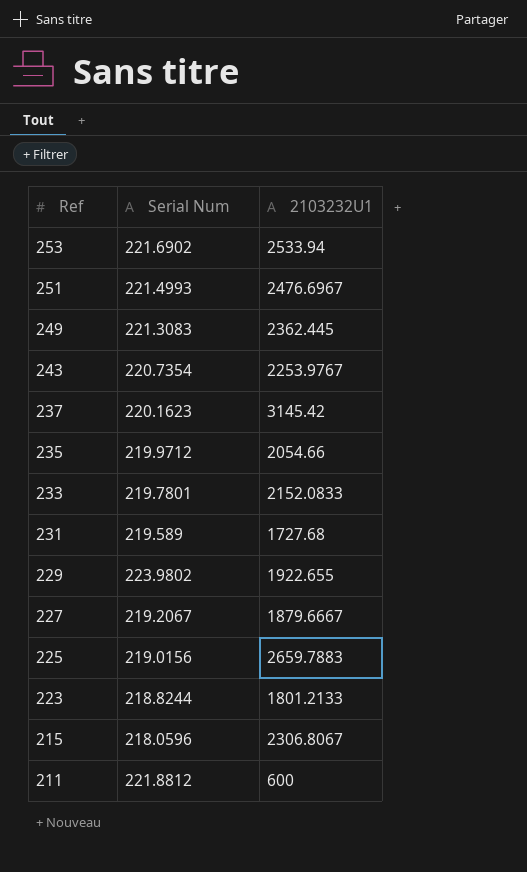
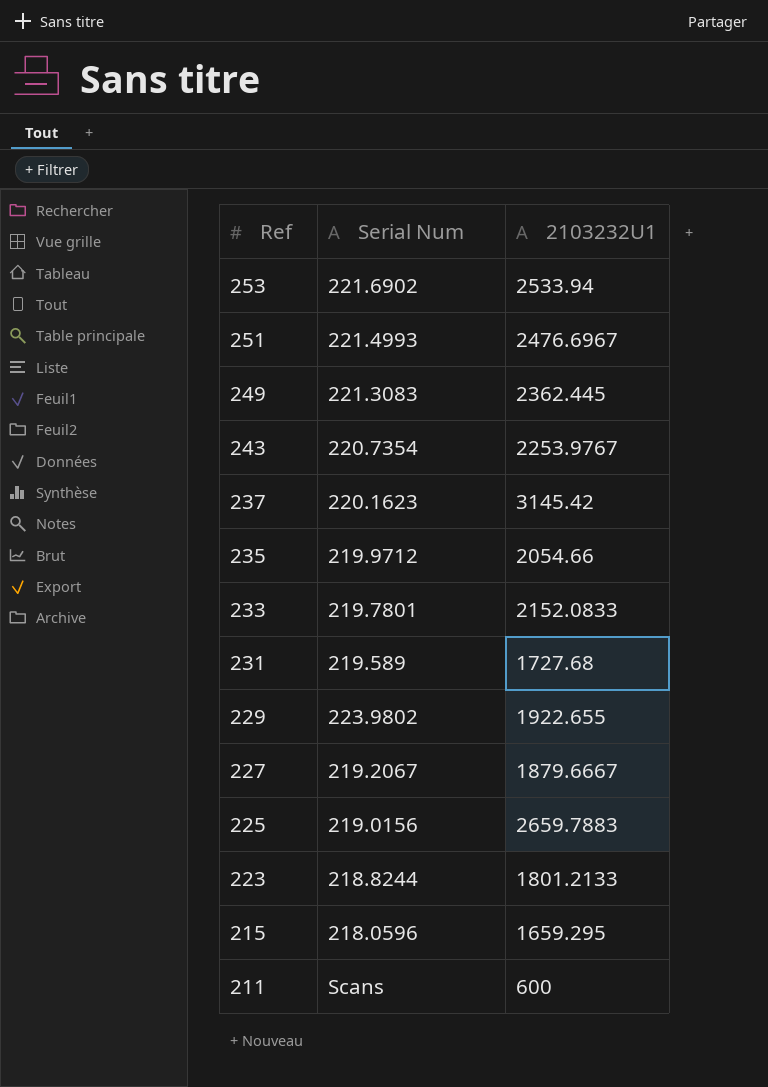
215 | 2103232U1: 2306.8067 -> 1659.295
211 | Serial Num: 221.8812 -> Scans

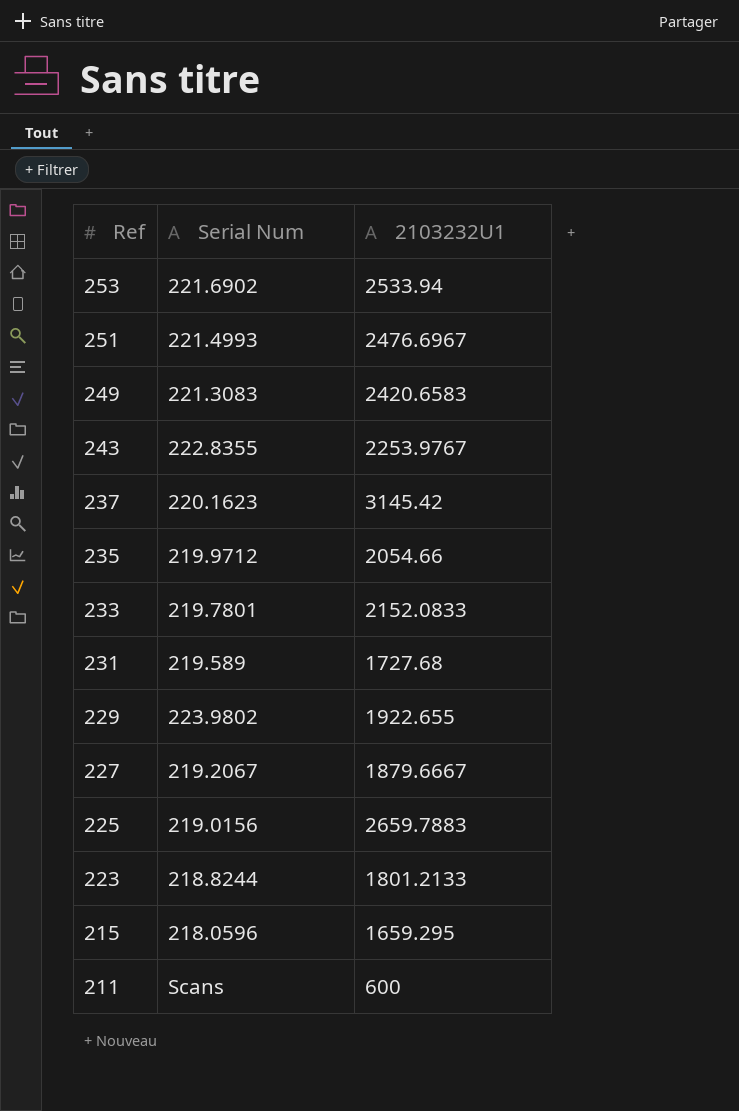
249 | 2103232U1: 2362.445 -> 2420.6583
243 | Serial Num: 220.7354 -> 222.8355

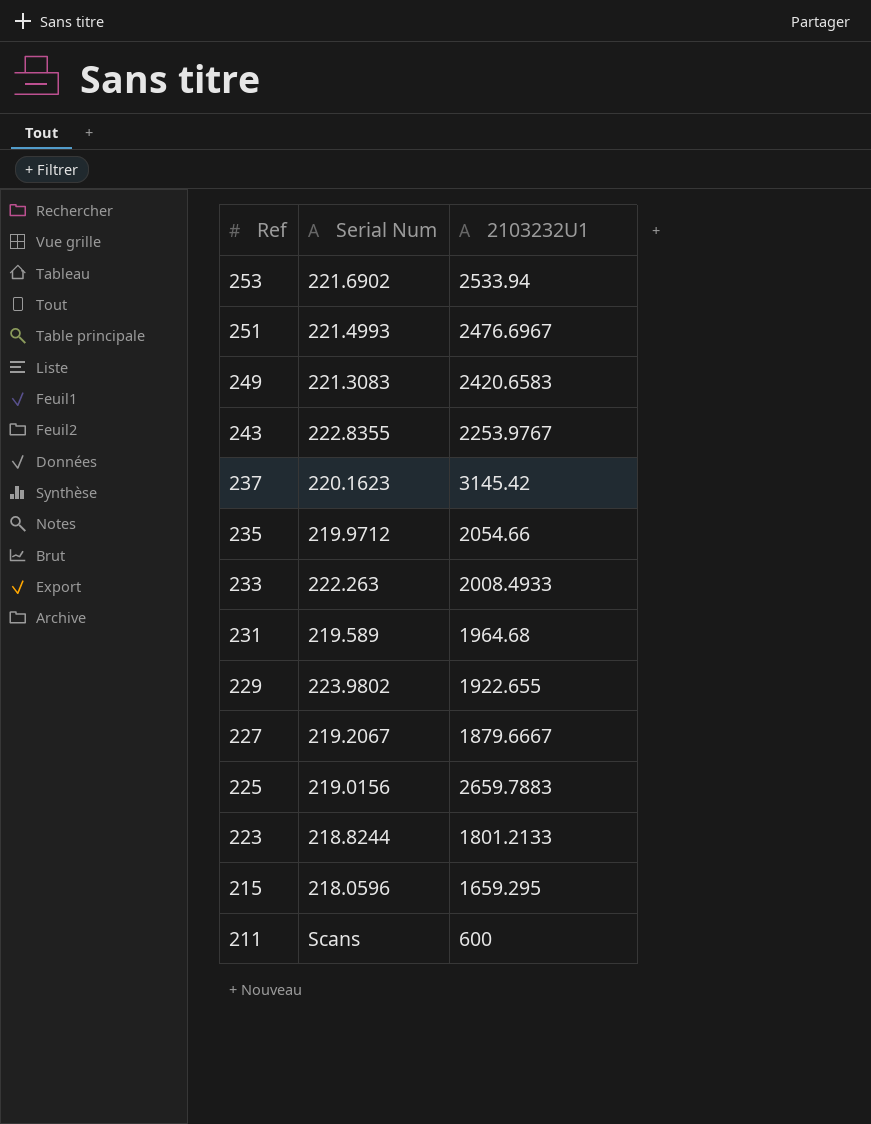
233 | Serial Num: 219.7801 -> 222.263
233 | 2103232U1: 2152.0833 -> 2008.4933
231 | 2103232U1: 1727.68 -> 1964.68

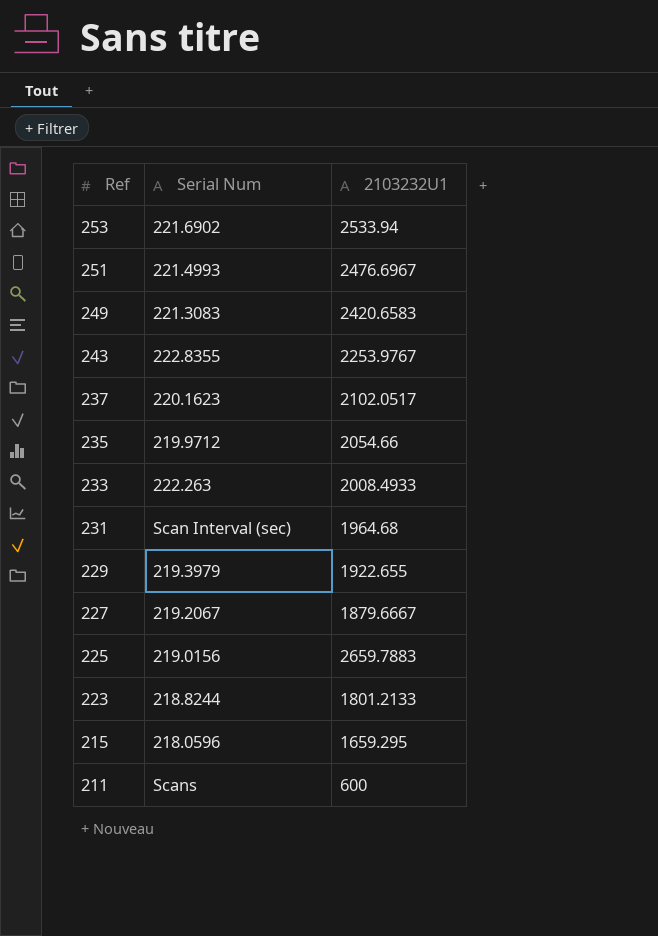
237 | 2103232U1: 3145.42 -> 2102.0517
231 | Serial Num: 219.589 -> Scan Interval (sec)
229 | Serial Num: 223.9802 -> 219.3979

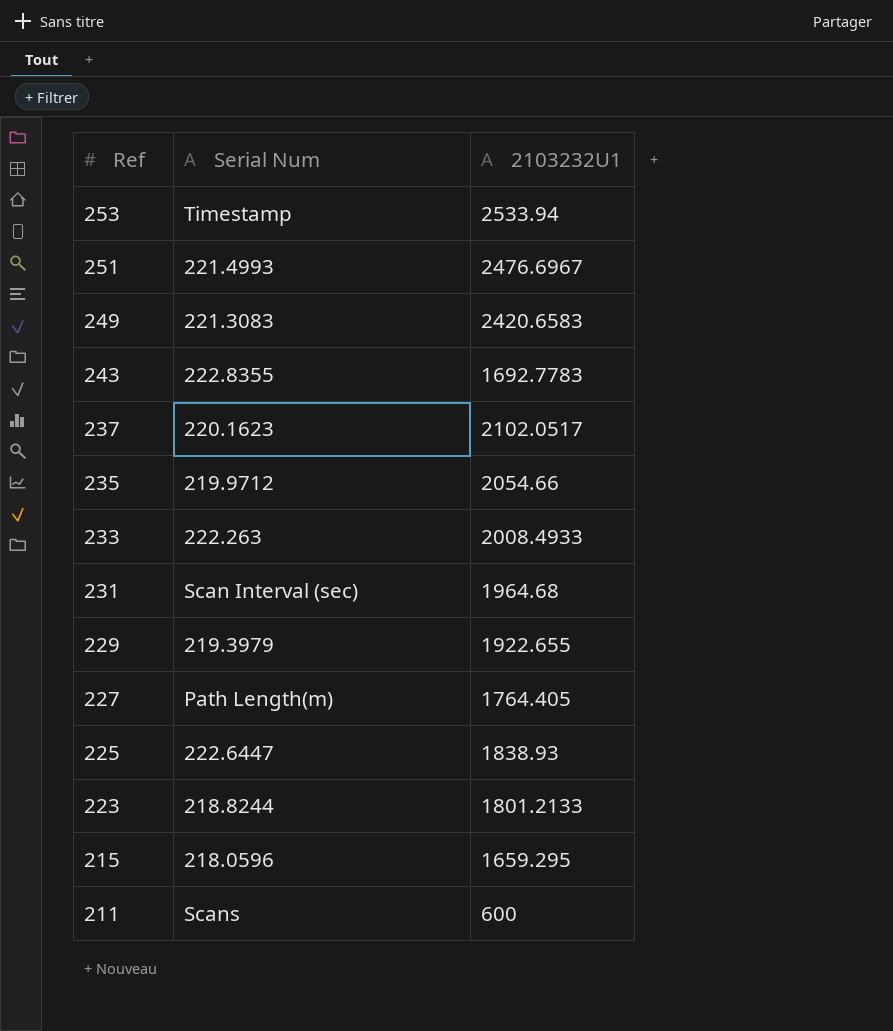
253 | Serial Num: 221.6902 -> Timestamp
243 | 2103232U1: 2253.9767 -> 1692.7783
227 | Serial Num: 219.2067 -> Path Length(m)
227 | 2103232U1: 1879.6667 -> 1764.405
225 | Serial Num: 219.0156 -> 222.6447
225 | 2103232U1: 2659.7883 -> 1838.93

